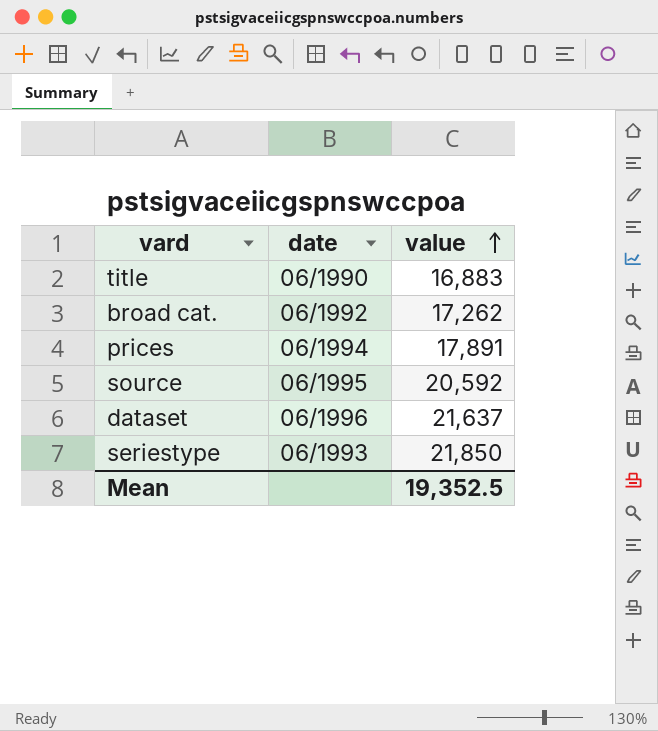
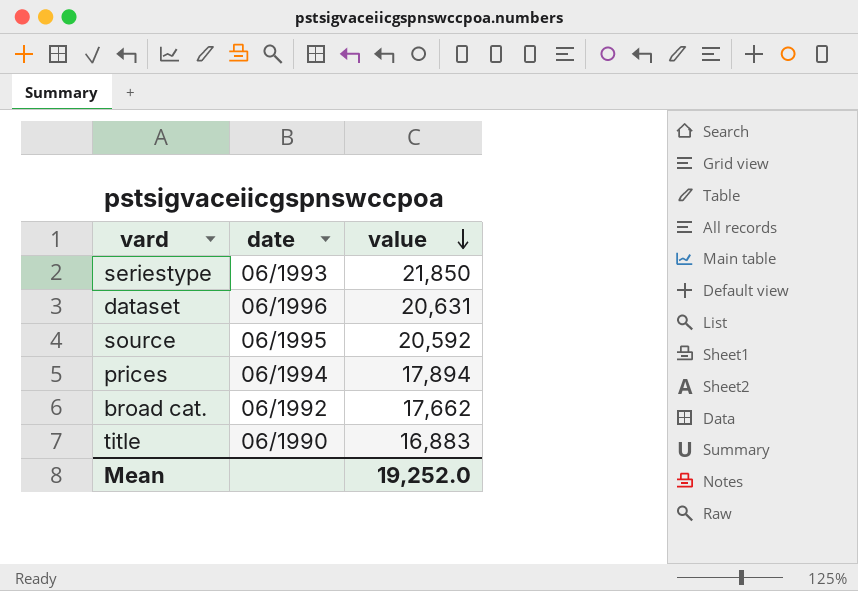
row order: value ascending -> value descending
dataset | value: 21,637 -> 20,631
prices | value: 17,891 -> 17,894
broad cat. | value: 17,262 -> 17,662
Mean | value: 19,352.5 -> 19,252.0

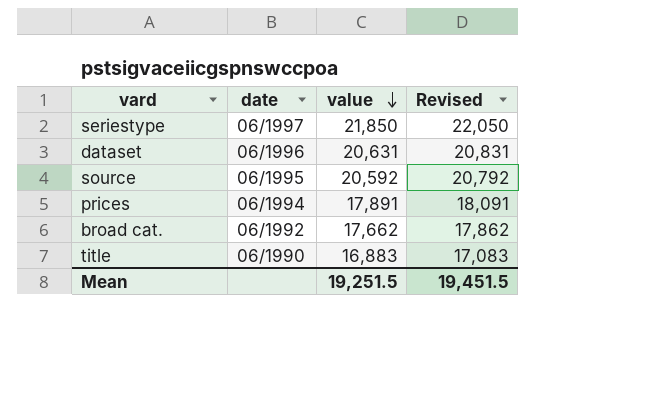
column Revised | formula: none -> [value] + 200
seriestype | date: 06/1993 -> 06/1997
prices | value: 17,894 -> 17,891
Mean | value: 19,252.0 -> 19,251.5

